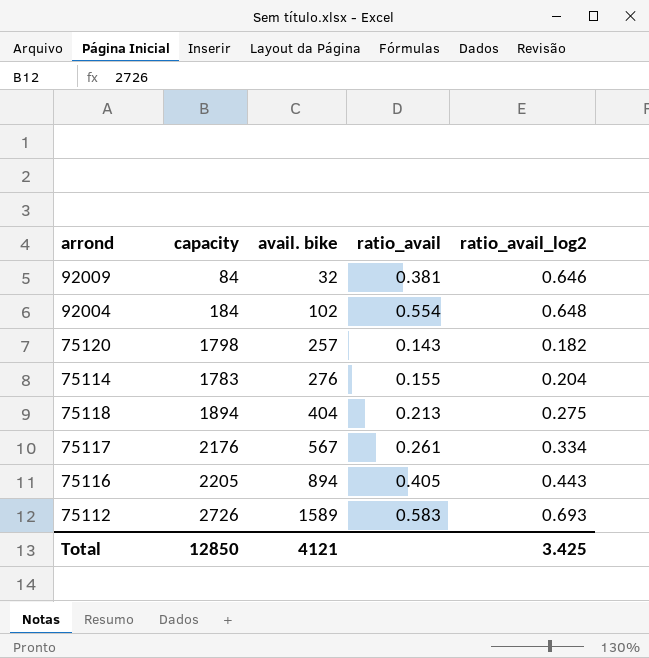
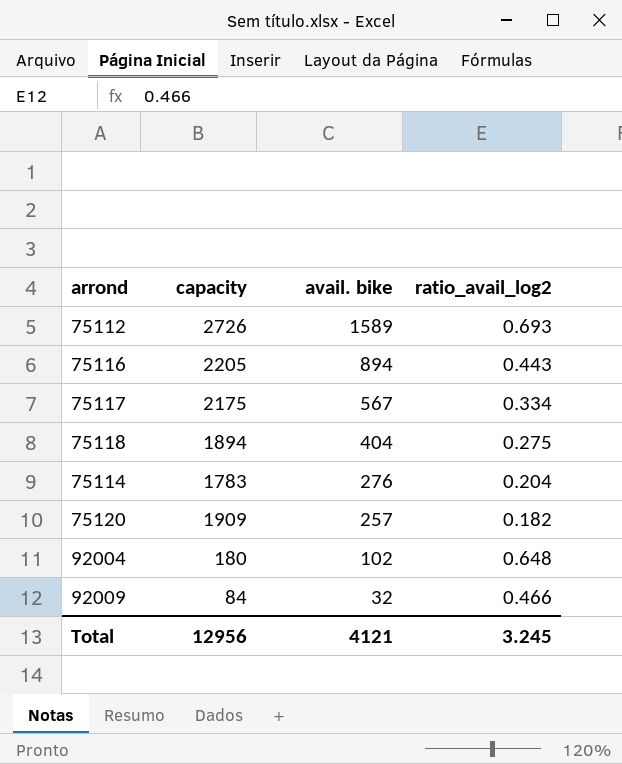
row order: avail. bike ascending -> avail. bike descending
column ratio_avail | formula: [avail. bike] / [capacity] -> none
75117 | capacity: 2176 -> 2175
75120 | capacity: 1798 -> 1909
92004 | capacity: 184 -> 180
92009 | ratio_avail_log2: 0.646 -> 0.466
Total | capacity: 12850 -> 12956
Total | ratio_avail_log2: 3.425 -> 3.245

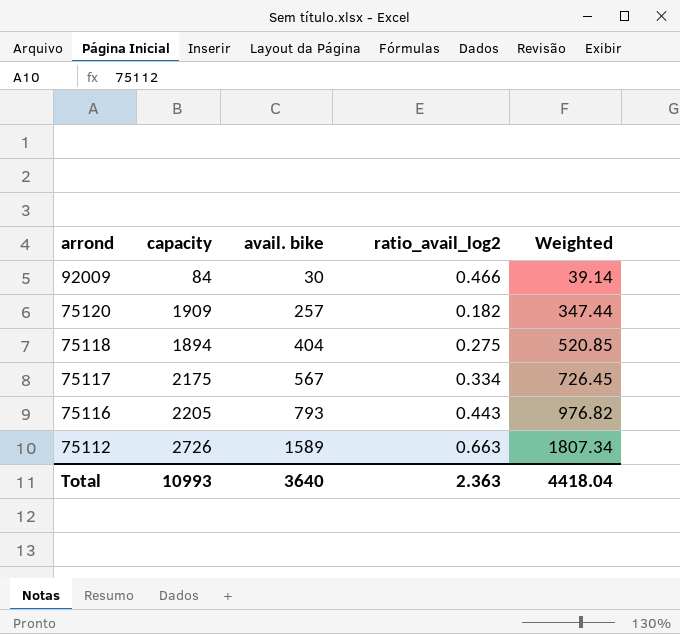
row order: avail. bike descending -> arrond descending
column Weighted | formula: none -> [capacity] * [ratio_avail_log2]
row 75114: 1783 | 276 | 0.204 -> none
row 92004: 180 | 102 | 0.648 -> none
92009 | avail. bike: 32 -> 30
75116 | avail. bike: 894 -> 793
75112 | ratio_avail_log2: 0.693 -> 0.663
Total | capacity: 12956 -> 10993
Total | avail. bike: 4121 -> 3640
Total | ratio_avail_log2: 3.245 -> 2.363

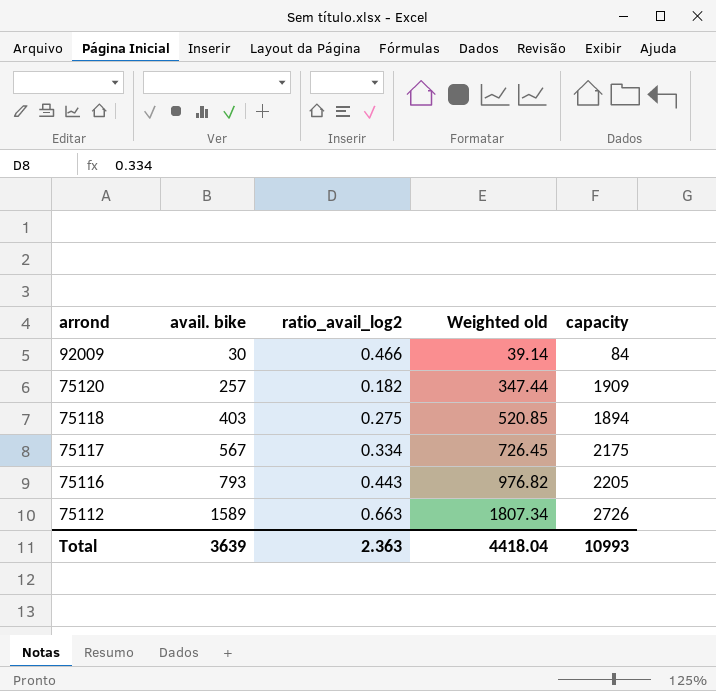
column name: Weighted -> Weighted old
column capacity | position: 2 -> 5
75118 | avail. bike: 404 -> 403
Total | avail. bike: 3640 -> 3639

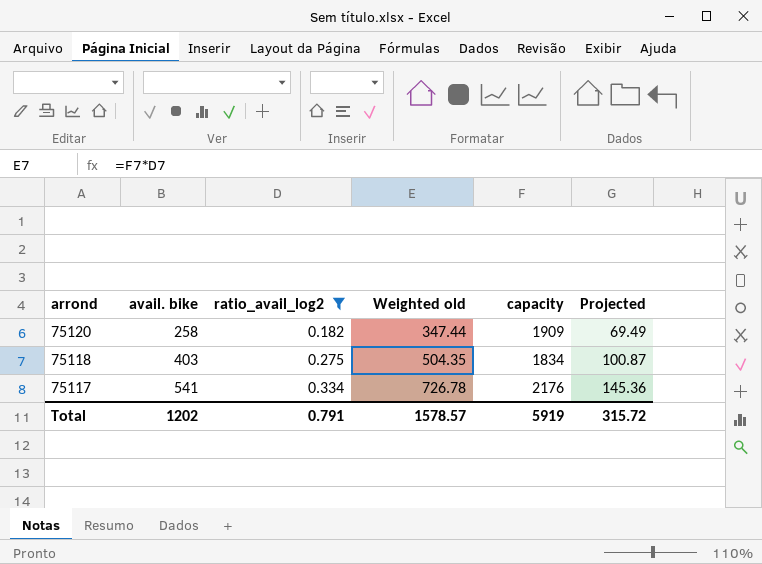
filter: none -> ratio_avail_log2 <= 0.334
column Projected | formula: none -> [Weighted old] * 0.2
75120 | avail. bike: 257 -> 258
75118 | Weighted old: 520.85 -> 504.35
75118 | capacity: 1894 -> 1834
75117 | avail. bike: 567 -> 541
75117 | Weighted old: 726.45 -> 726.78
75117 | capacity: 2175 -> 2176
Total | avail. bike: 3639 -> 1202
Total | ratio_avail_log2: 2.363 -> 0.791
Total | Weighted old: 4418.04 -> 1578.57
Total | capacity: 10993 -> 5919

